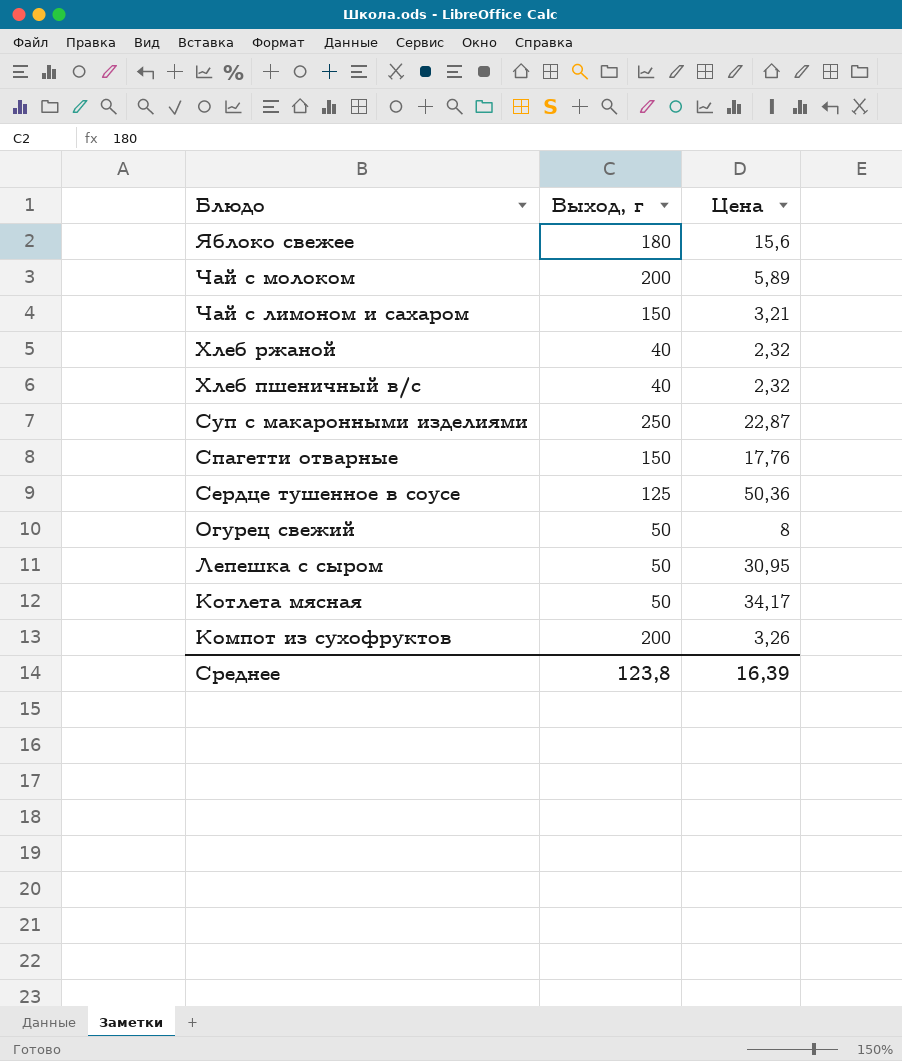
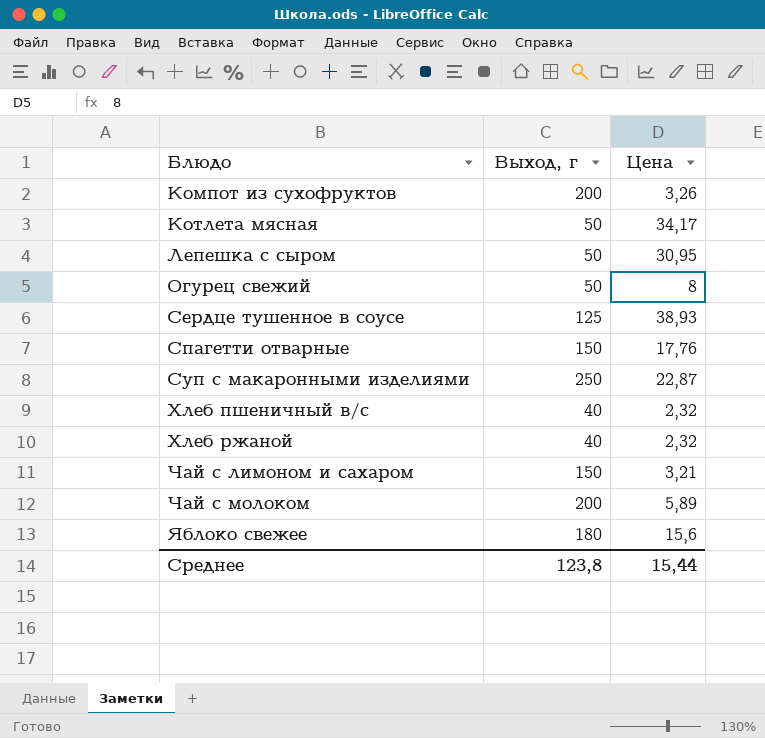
row order: Блюдо descending -> Блюдо ascending
Сердце тушенное в соусе | Цена: 50,36 -> 38,93
Среднее | Цена: 16,39 -> 15,44

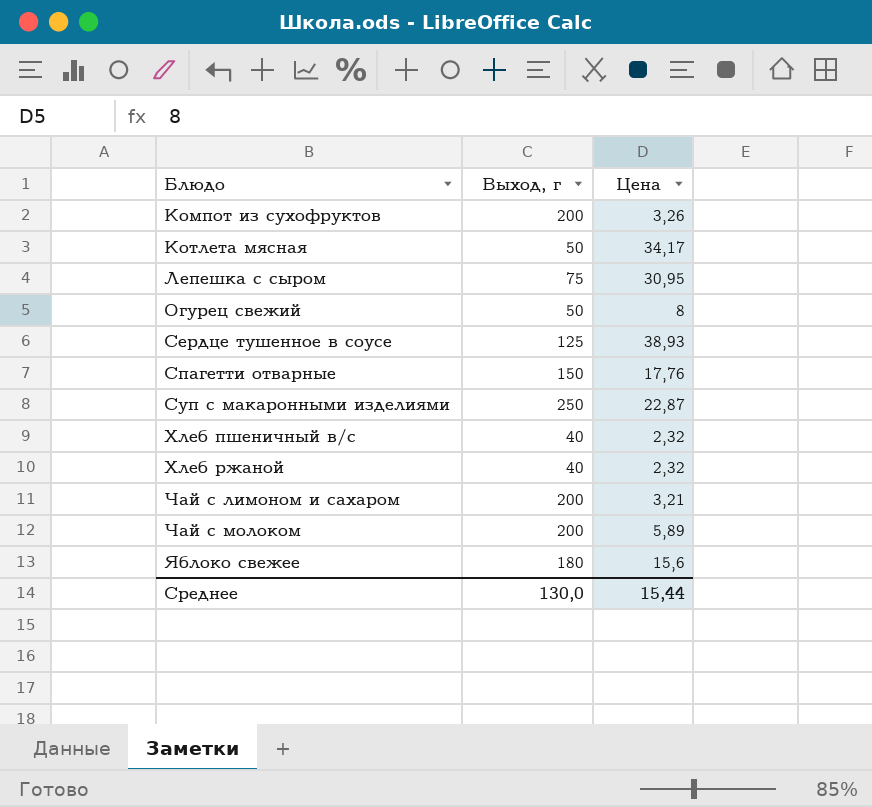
Лепешка с сыром | Выход, г: 50 -> 75
Чай с лимоном и сахаром | Выход, г: 150 -> 200
Среднее | Выход, г: 123,8 -> 130,0

